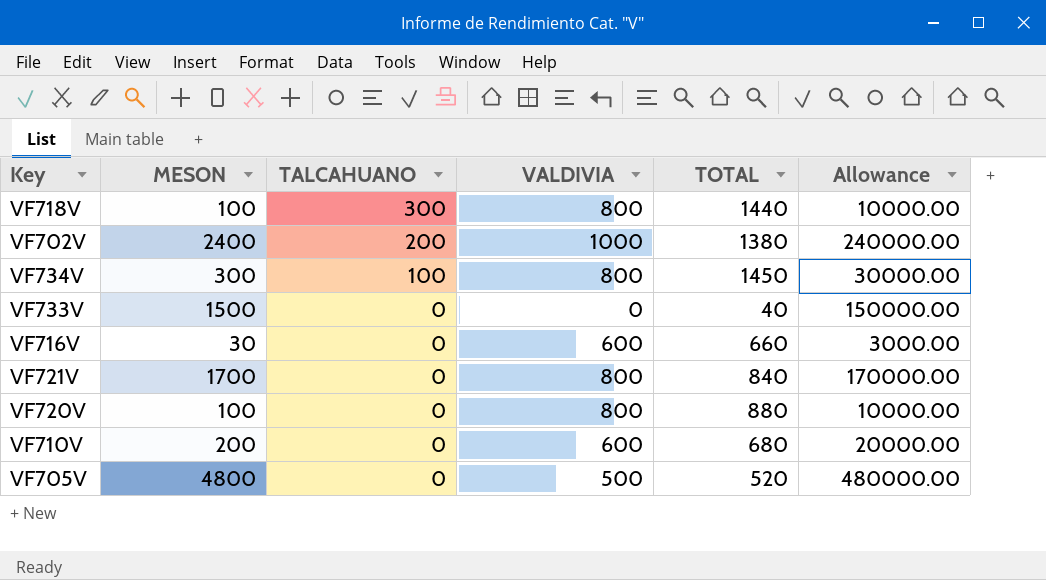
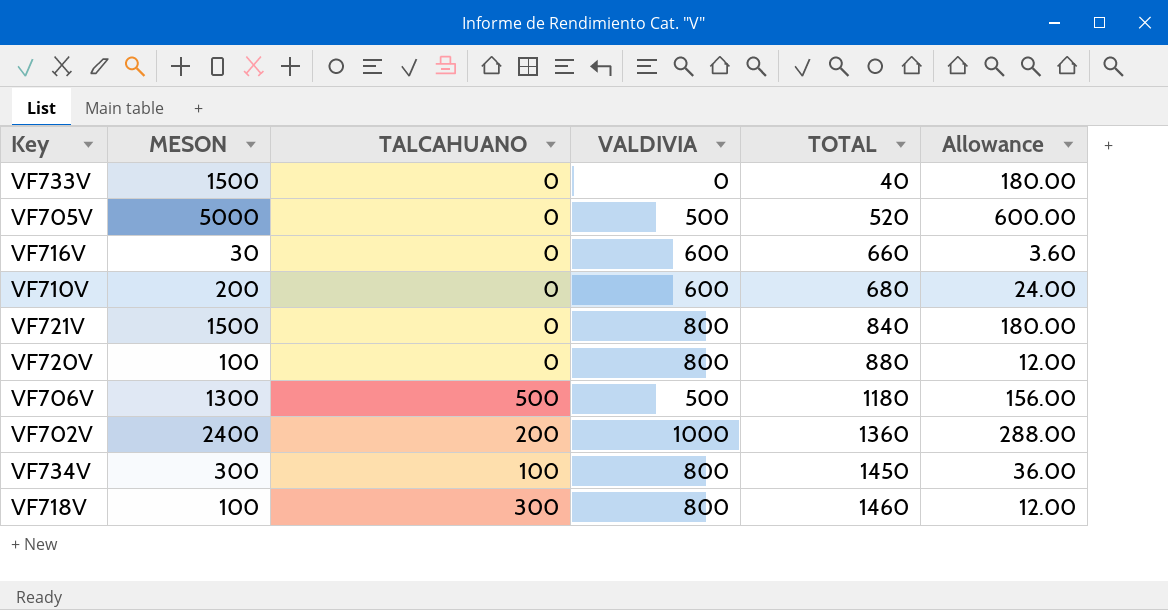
row order: TALCAHUANO descending -> TOTAL ascending
column Allowance | formula: [MESON] * 100 -> [MESON] * 0.12
VF705V | MESON: 4800 -> 5000
VF721V | MESON: 1700 -> 1500
row VF706V: none -> 1300 | 500 | 500 | 1180 | 156.00
VF702V | TOTAL: 1380 -> 1360
VF718V | TOTAL: 1440 -> 1460

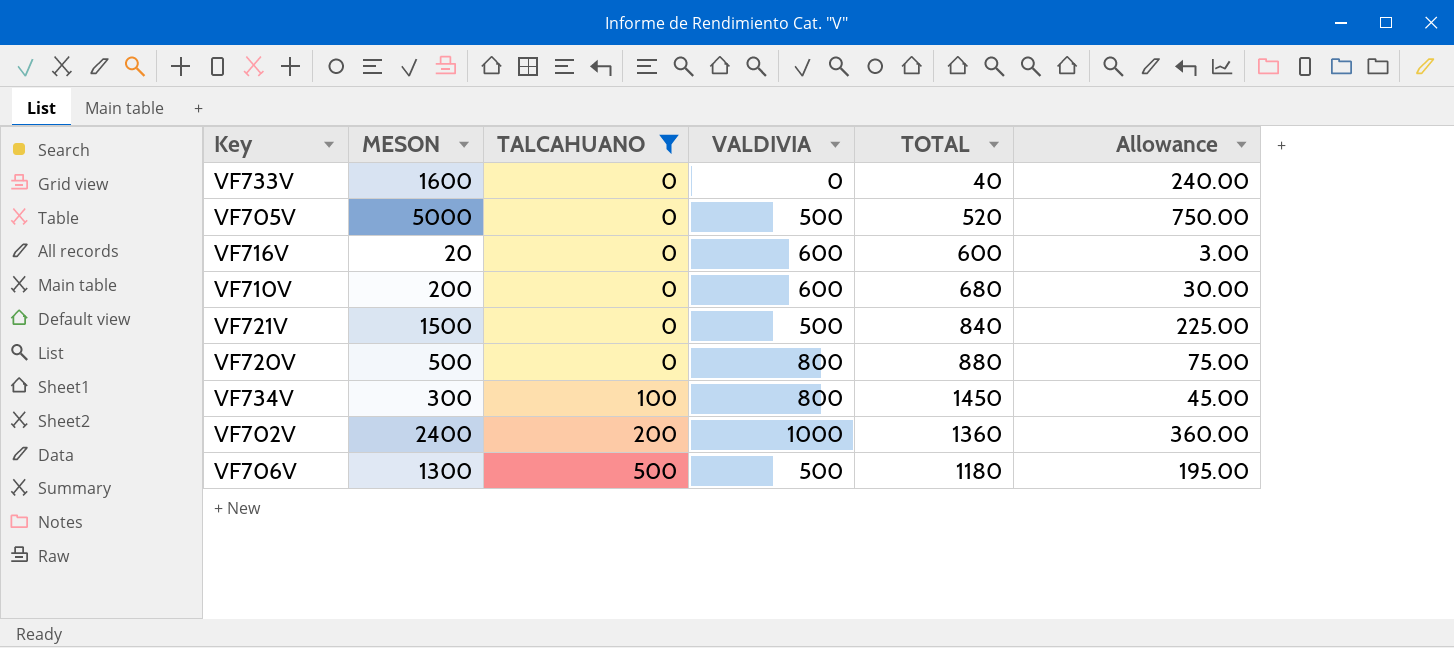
filter: none -> TALCAHUANO != 300
row order: TOTAL ascending -> TALCAHUANO ascending
column Allowance | formula: [MESON] * 0.12 -> [MESON] * 0.15
VF733V | MESON: 1500 -> 1600
VF716V | MESON: 30 -> 20
VF716V | TOTAL: 660 -> 600
VF721V | VALDIVIA: 800 -> 500
VF720V | MESON: 100 -> 500

